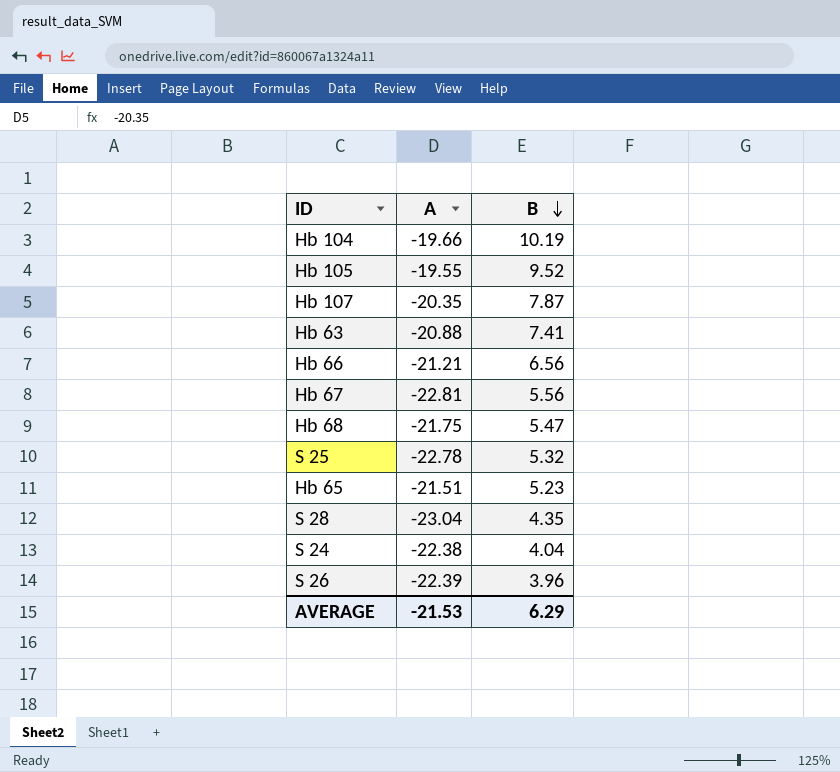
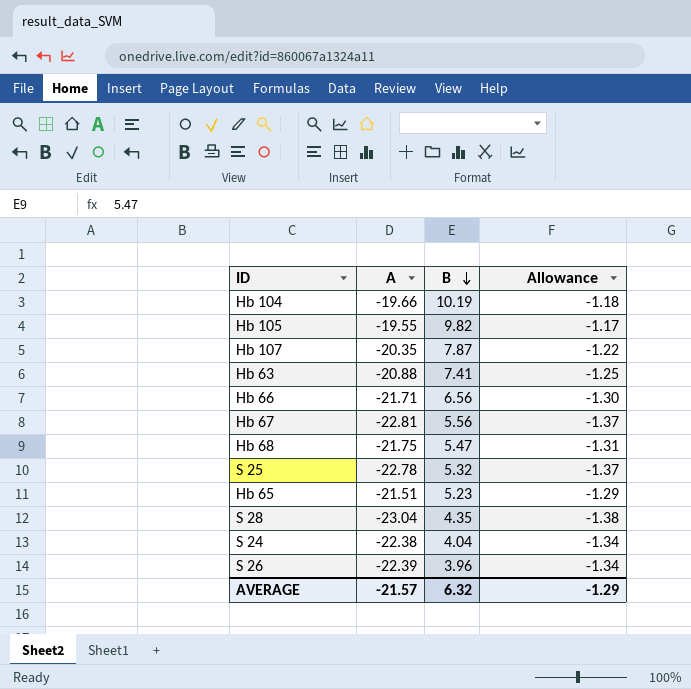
column Allowance | formula: none -> [A] * 0.06
Hb 105 | B: 9.52 -> 9.82
Hb 66 | A: -21.21 -> -21.71
AVERAGE | A: -21.53 -> -21.57
AVERAGE | B: 6.29 -> 6.32

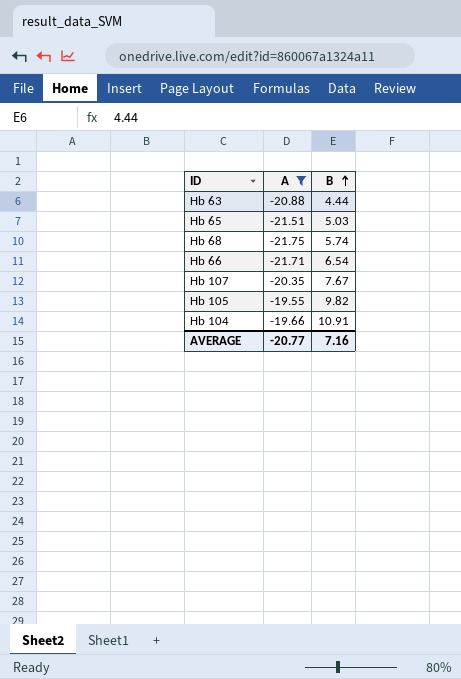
filter: none -> A >= -21.75
row order: B descending -> B ascending
column Allowance | formula: [A] * 0.06 -> none
Hb 63 | B: 7.41 -> 4.44
Hb 65 | B: 5.23 -> 5.03
Hb 68 | B: 5.47 -> 5.74
Hb 66 | B: 6.56 -> 6.54
Hb 107 | B: 7.87 -> 7.67
Hb 104 | B: 10.19 -> 10.91
AVERAGE | A: -21.57 -> -20.77
AVERAGE | B: 6.32 -> 7.16

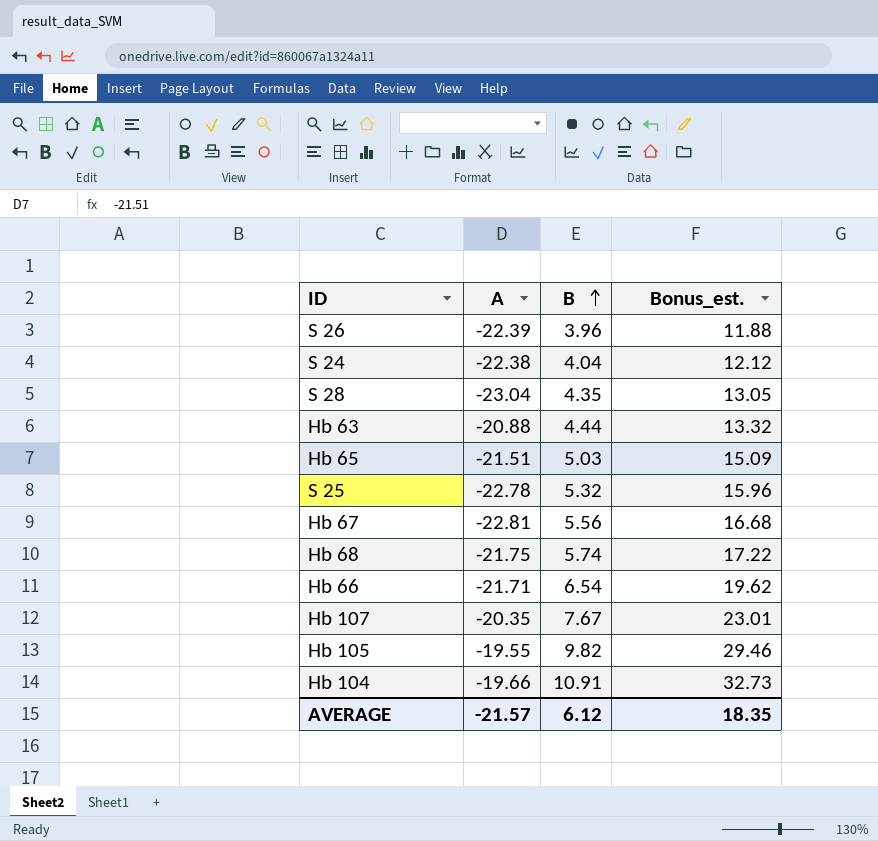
filter: A >= -21.75 -> none
column Bonus_est. | formula: none -> [B] * 3
AVERAGE | A: -20.77 -> -21.57
AVERAGE | B: 7.16 -> 6.12

